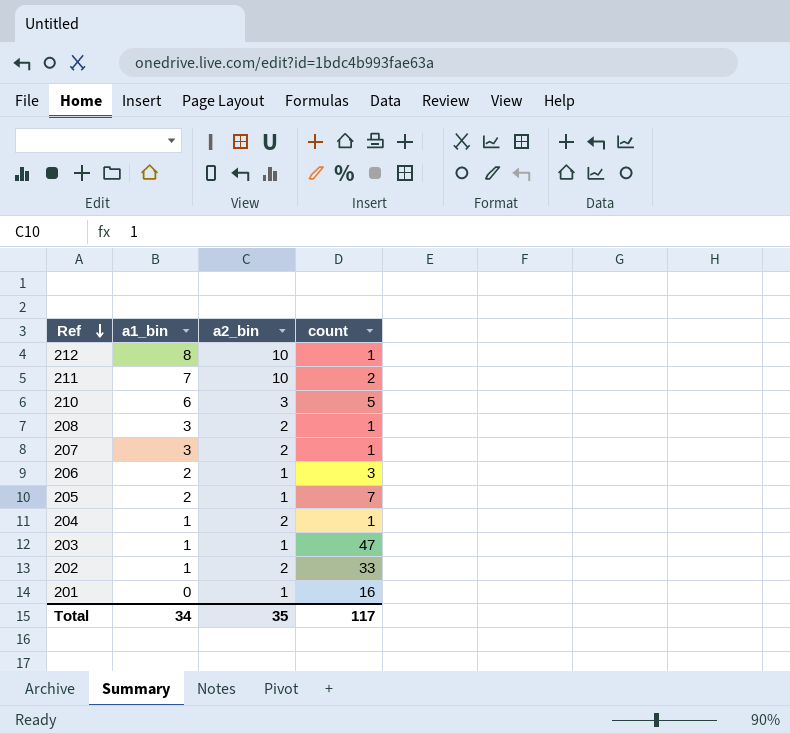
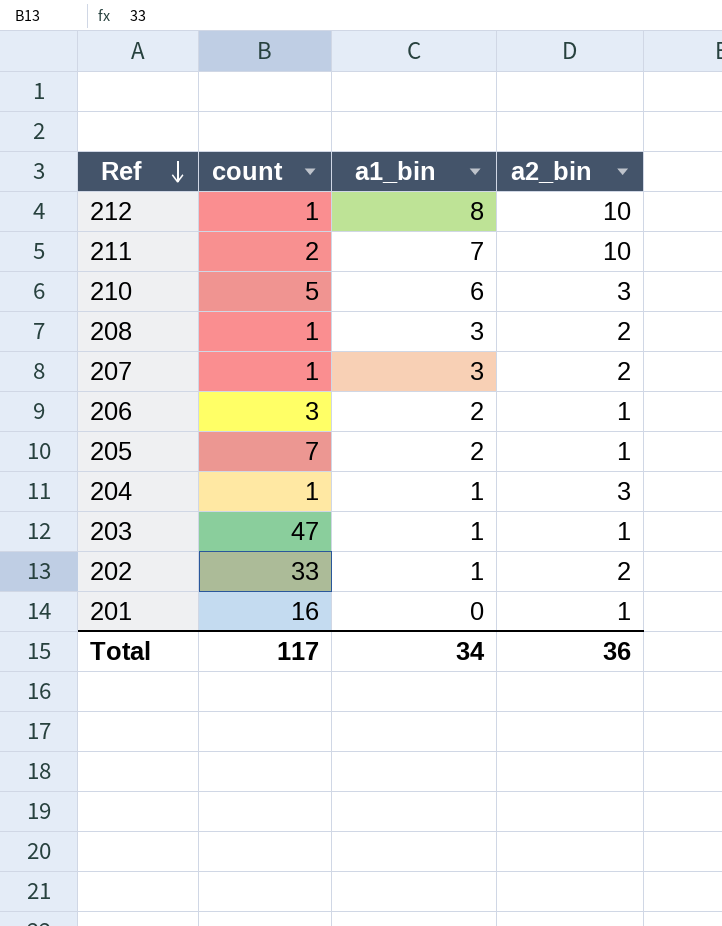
column count | position: 4 -> 2
204 | a2_bin: 2 -> 3
Total | a2_bin: 35 -> 36

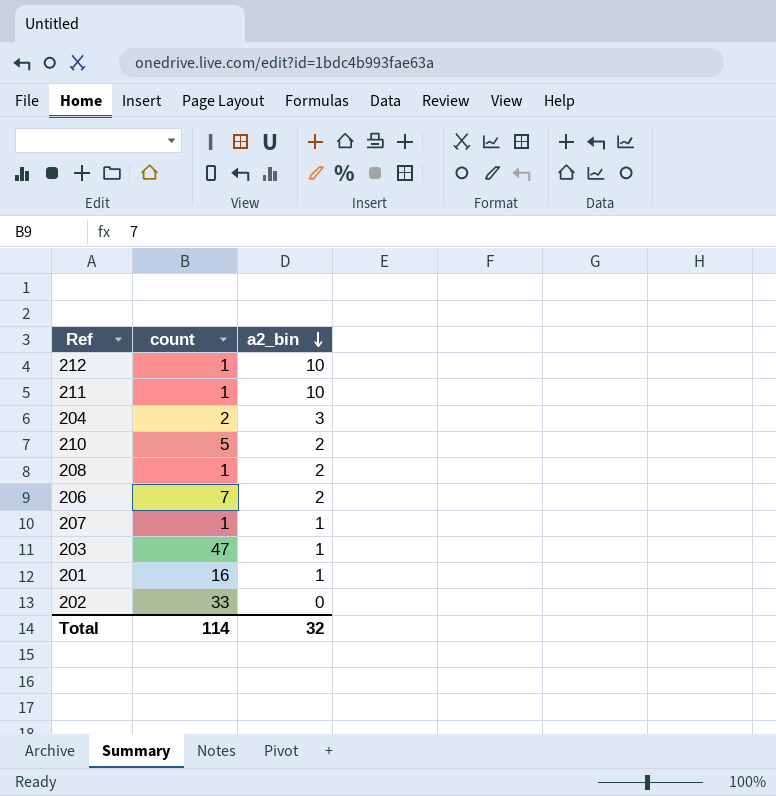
row order: Ref descending -> a2_bin descending
column a1_bin | position: 3 -> none
row 205: 7 | 2 | 1 -> none
211 | count: 2 -> 1
204 | count: 1 -> 2
210 | a2_bin: 3 -> 2
206 | count: 3 -> 7
206 | a2_bin: 1 -> 2
207 | a2_bin: 2 -> 1
202 | a2_bin: 2 -> 0
Total | count: 117 -> 114
Total | a2_bin: 36 -> 32

